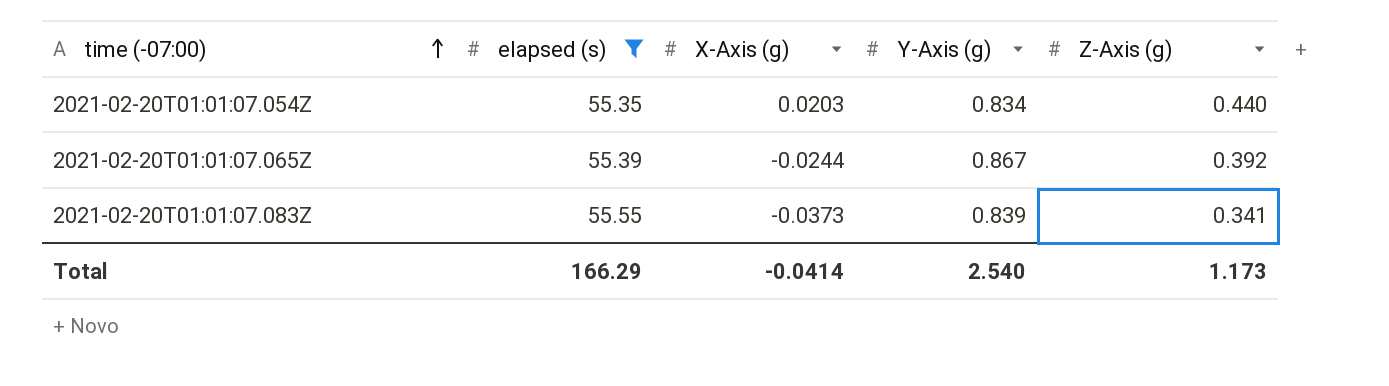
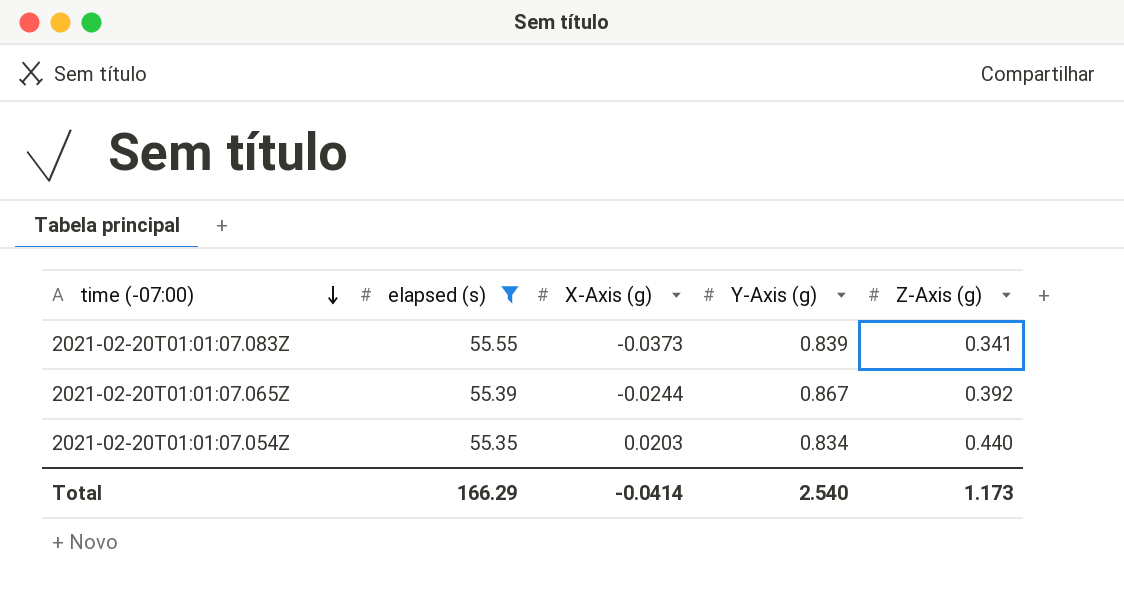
row order: time (-07:00) ascending -> time (-07:00) descending

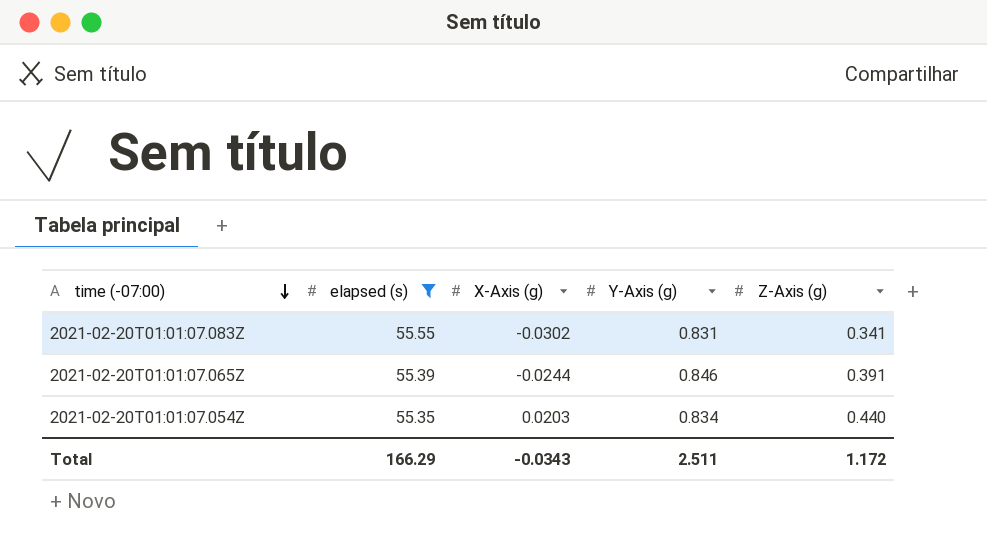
2021-02-20T01:01:07.083Z | X-Axis (g): -0.0373 -> -0.0302
2021-02-20T01:01:07.083Z | Y-Axis (g): 0.839 -> 0.831
2021-02-20T01:01:07.065Z | Y-Axis (g): 0.867 -> 0.846
2021-02-20T01:01:07.065Z | Z-Axis (g): 0.392 -> 0.391
Total | X-Axis (g): -0.0414 -> -0.0343
Total | Y-Axis (g): 2.540 -> 2.511
Total | Z-Axis (g): 1.173 -> 1.172

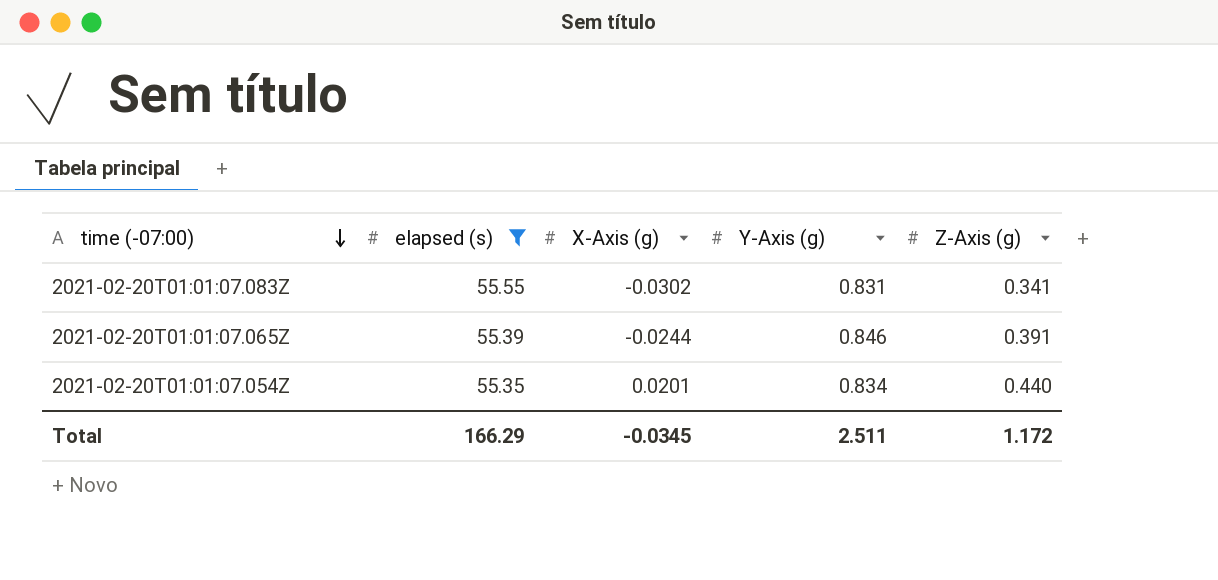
2021-02-20T01:01:07.054Z | X-Axis (g): 0.0203 -> 0.0201
Total | X-Axis (g): -0.0343 -> -0.0345

